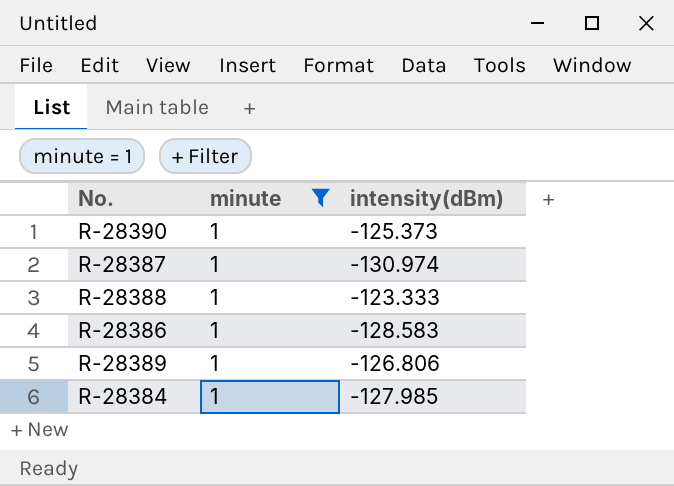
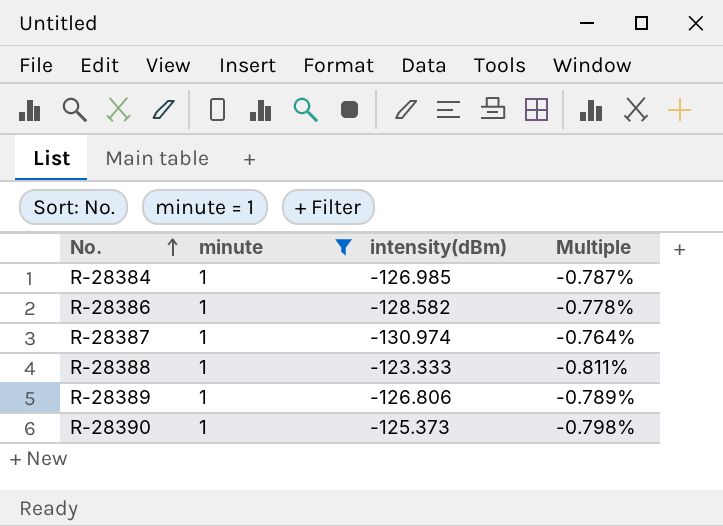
row order: none -> No. ascending
column Multiple | formula: none -> [minute] / [intensity(dBm)]
R-28384 | intensity(dBm): -127.985 -> -126.985
R-28386 | intensity(dBm): -128.583 -> -128.582

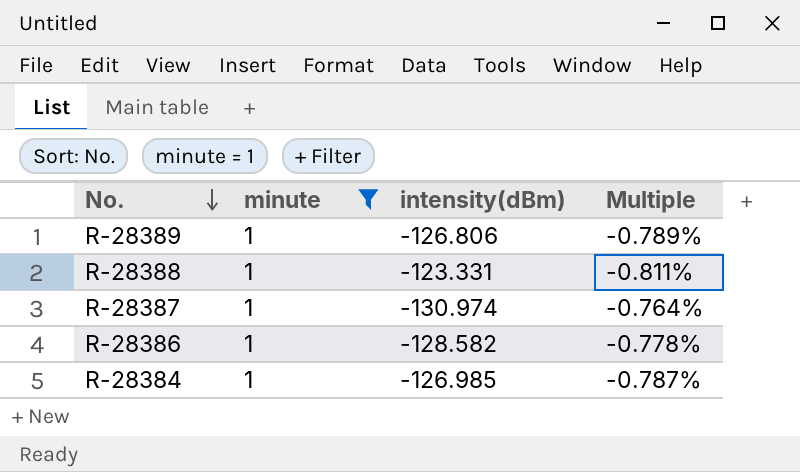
row order: No. ascending -> No. descending
row R-28390: 1 | -125.373 | -0.798% -> none
R-28388 | intensity(dBm): -123.333 -> -123.331

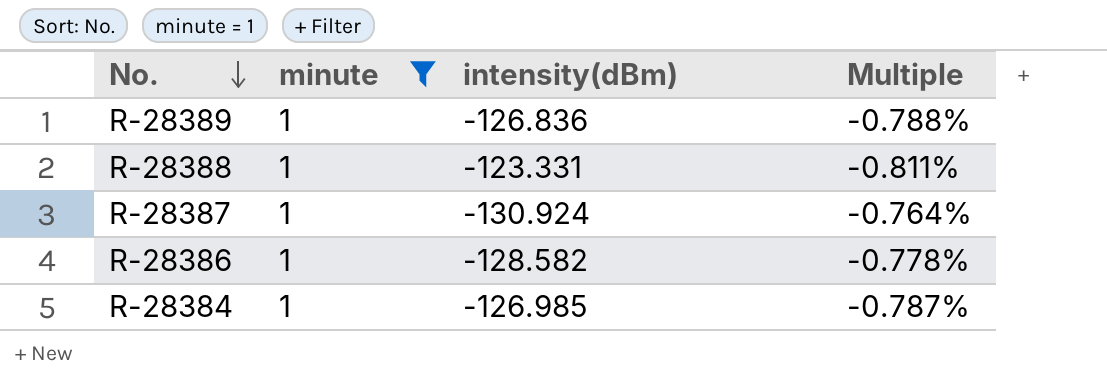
R-28389 | intensity(dBm): -126.806 -> -126.836
R-28389 | Multiple: -0.789% -> -0.788%
R-28387 | intensity(dBm): -130.974 -> -130.924

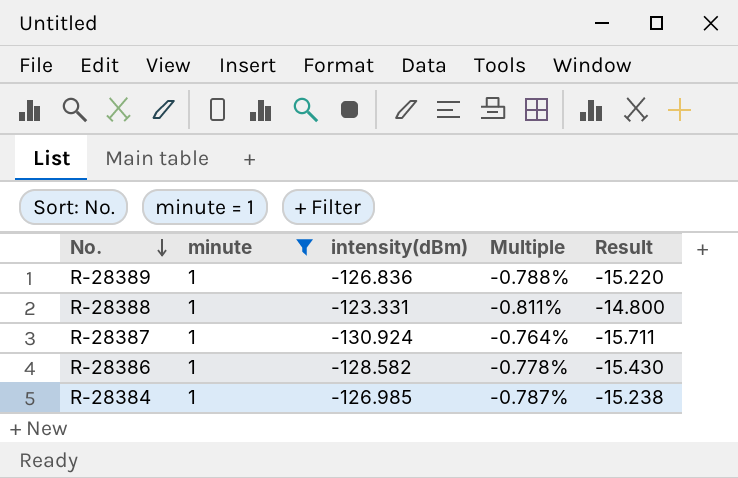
column Result | formula: none -> [intensity(dBm)] * 0.12

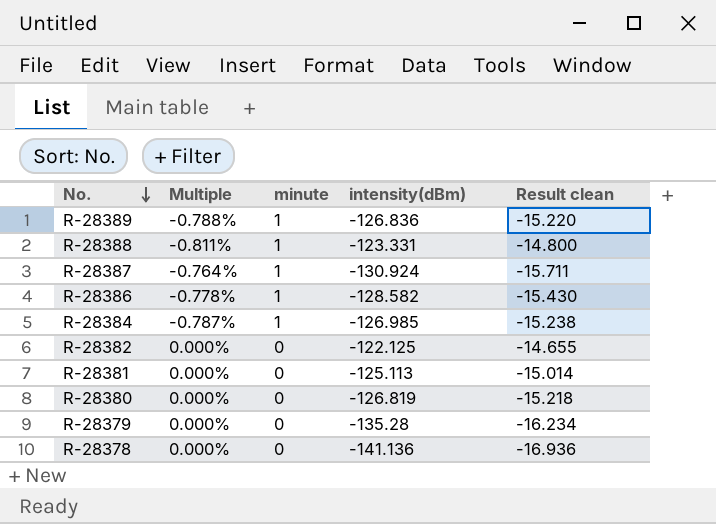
filter: minute = 1 -> none
column Multiple | position: 4 -> 2
column name: Result -> Result clean

